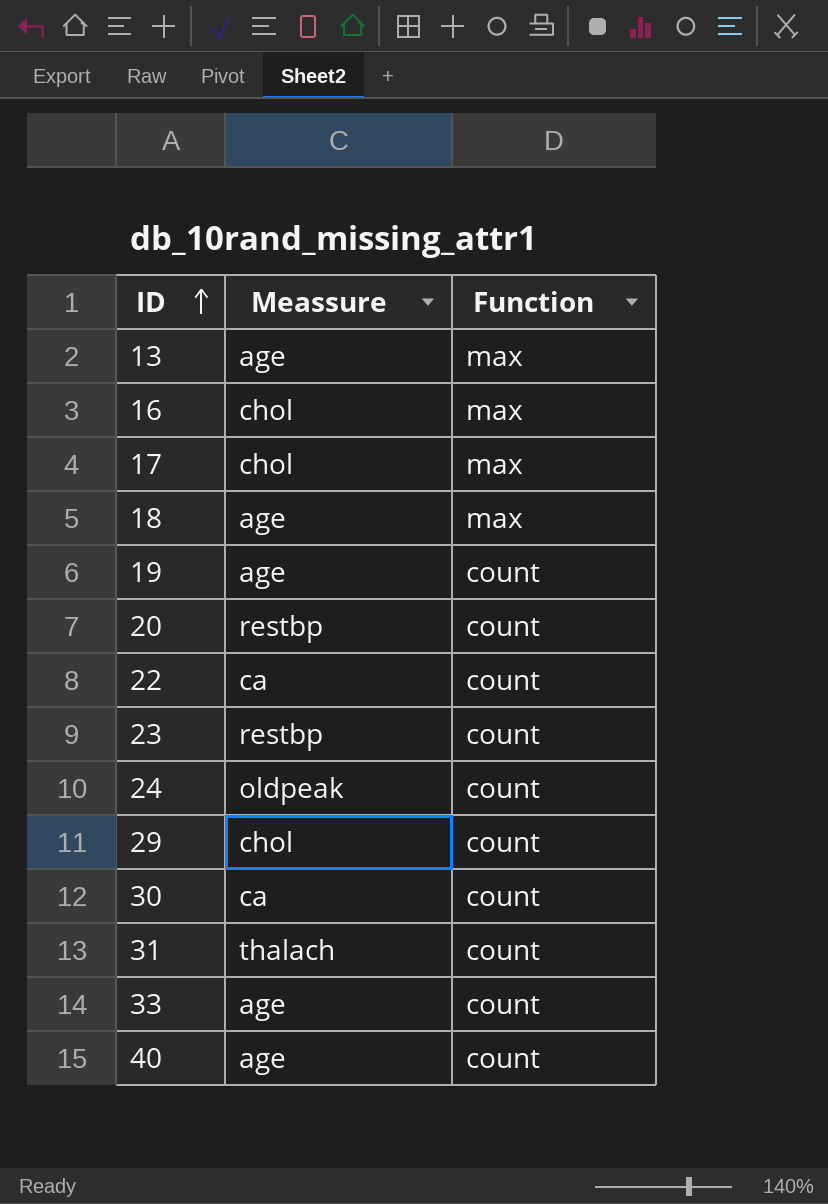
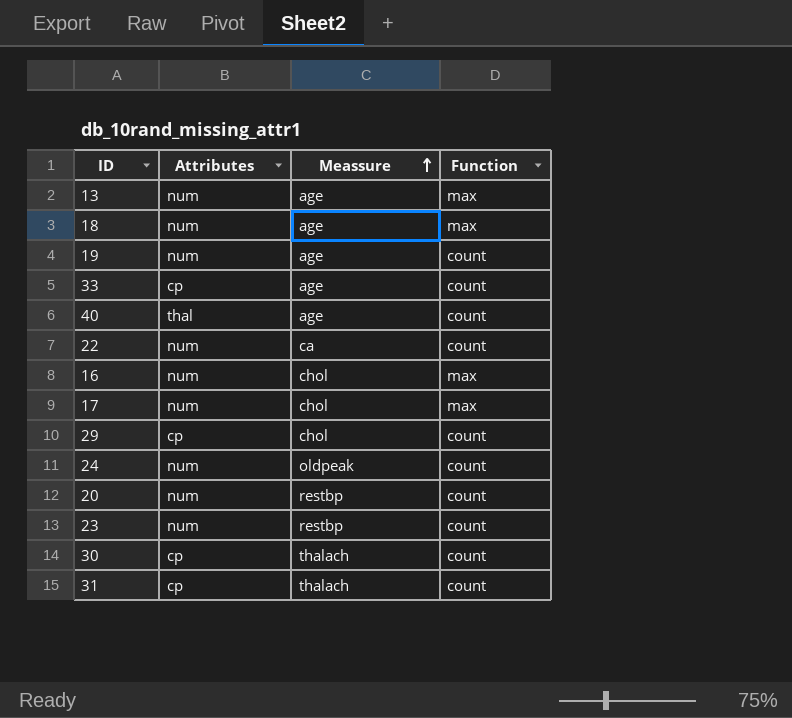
row order: ID ascending -> Meassure ascending
column Attributes | position: none -> 2
30 | Meassure: ca -> thalach

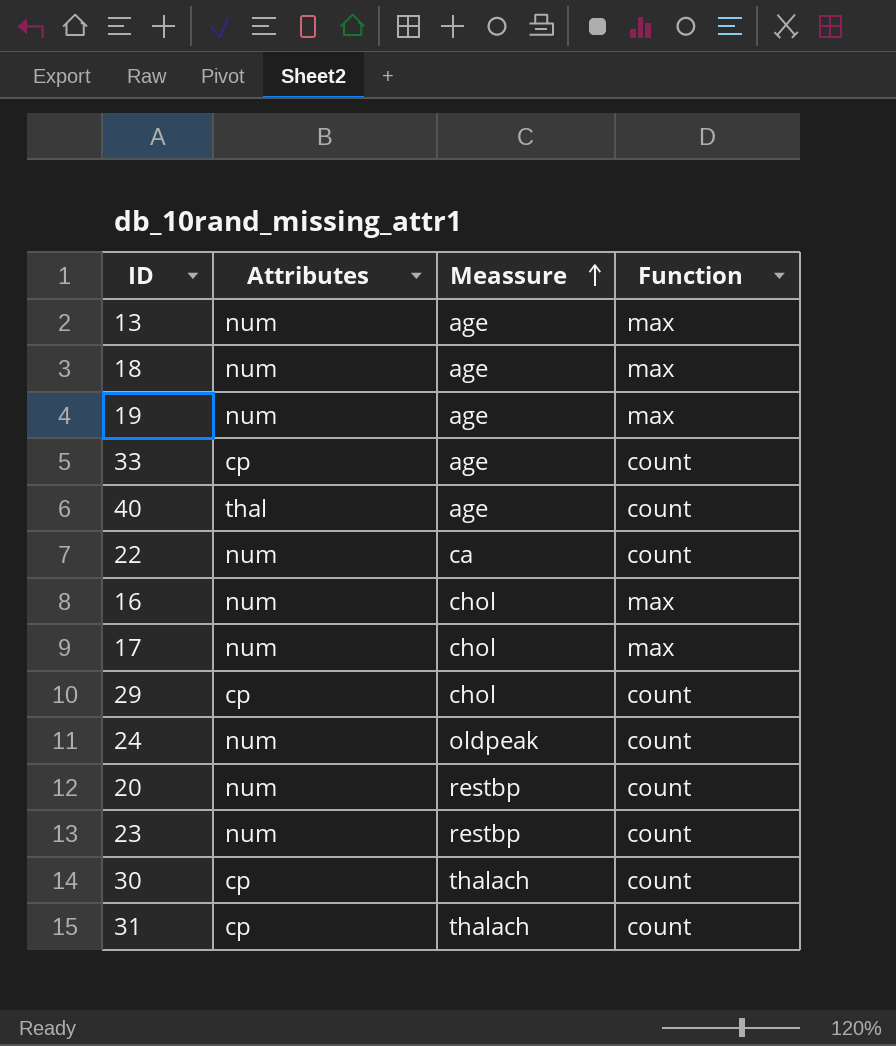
19 | Function: count -> max

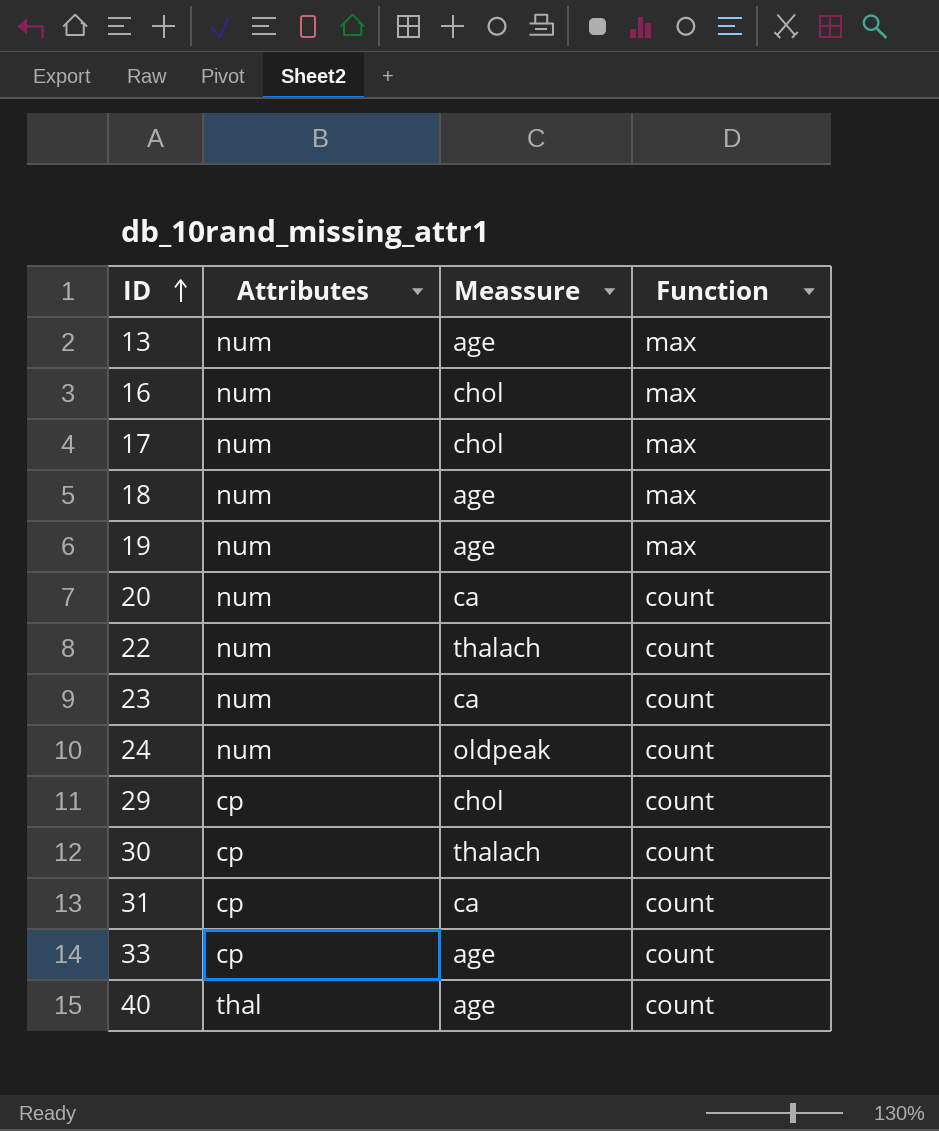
row order: Meassure ascending -> ID ascending
20 | Meassure: restbp -> ca
22 | Meassure: ca -> thalach
23 | Meassure: restbp -> ca
31 | Meassure: thalach -> ca

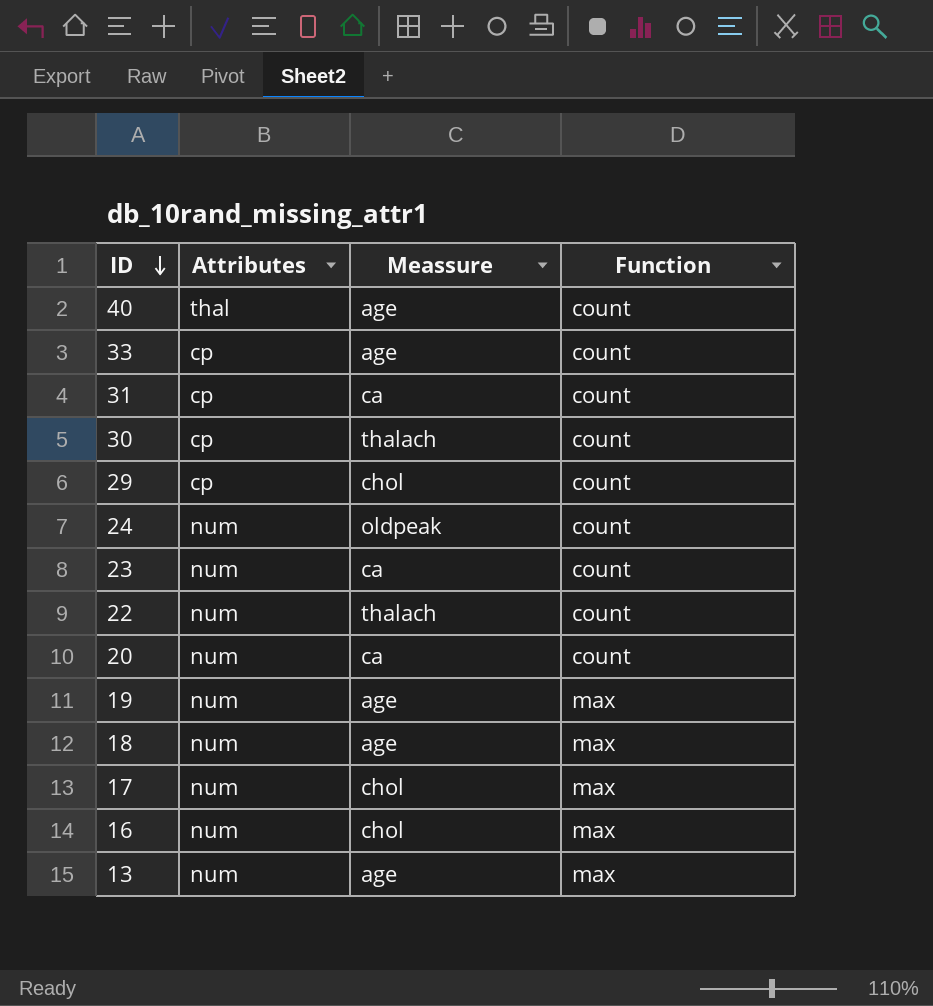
row order: ID ascending -> ID descending

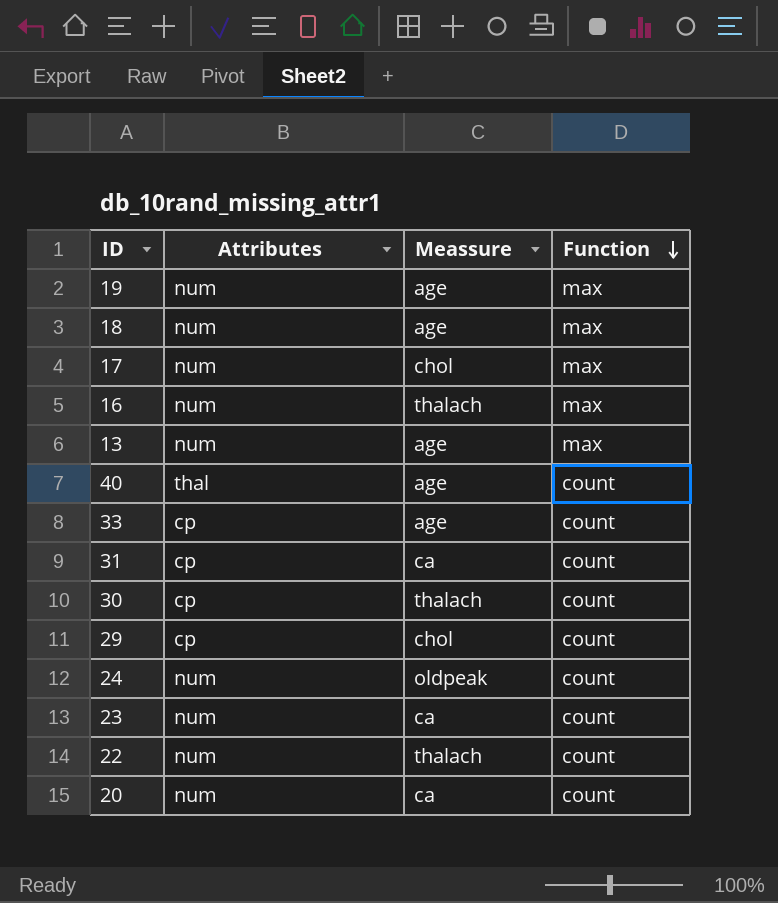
row order: ID descending -> Function descending
16 | Meassure: chol -> thalach

